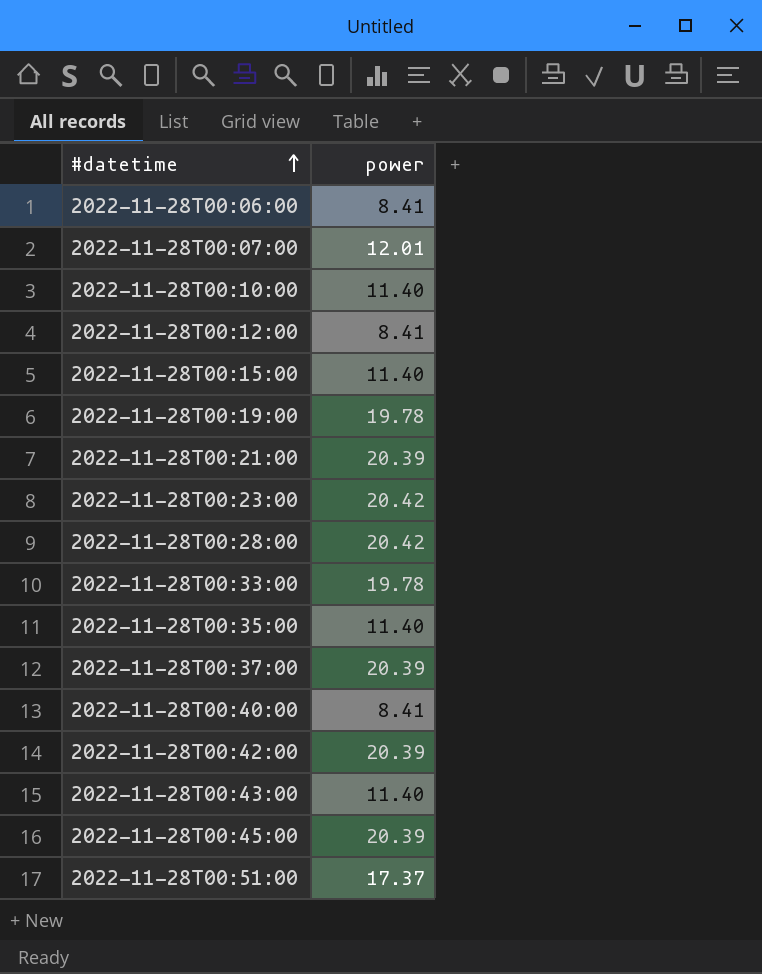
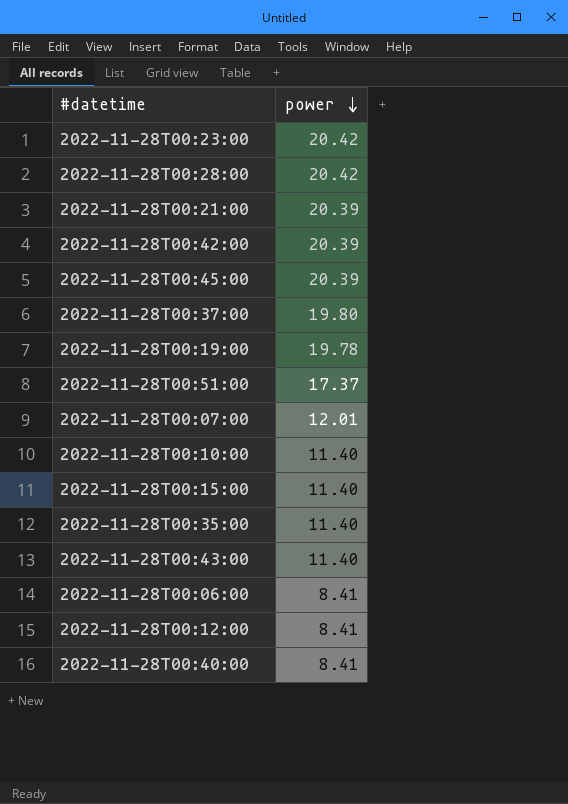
row order: #datetime ascending -> power descending
row 2022-11-28T00:33:00: 19.78 -> none
2022-11-28T00:37:00 | power: 20.39 -> 19.80

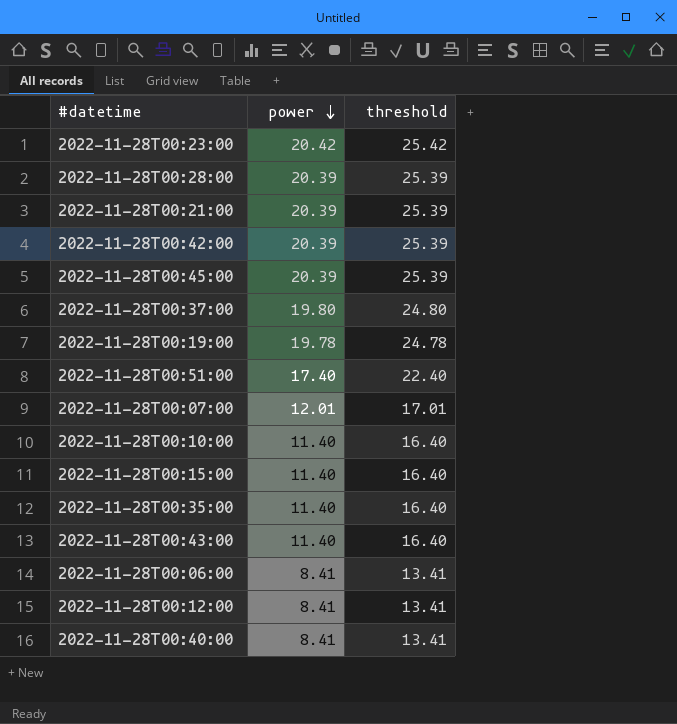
column threshold | formula: none -> [power] + 5
2022-11-28T00:28:00 | power: 20.42 -> 20.39
2022-11-28T00:51:00 | power: 17.37 -> 17.40

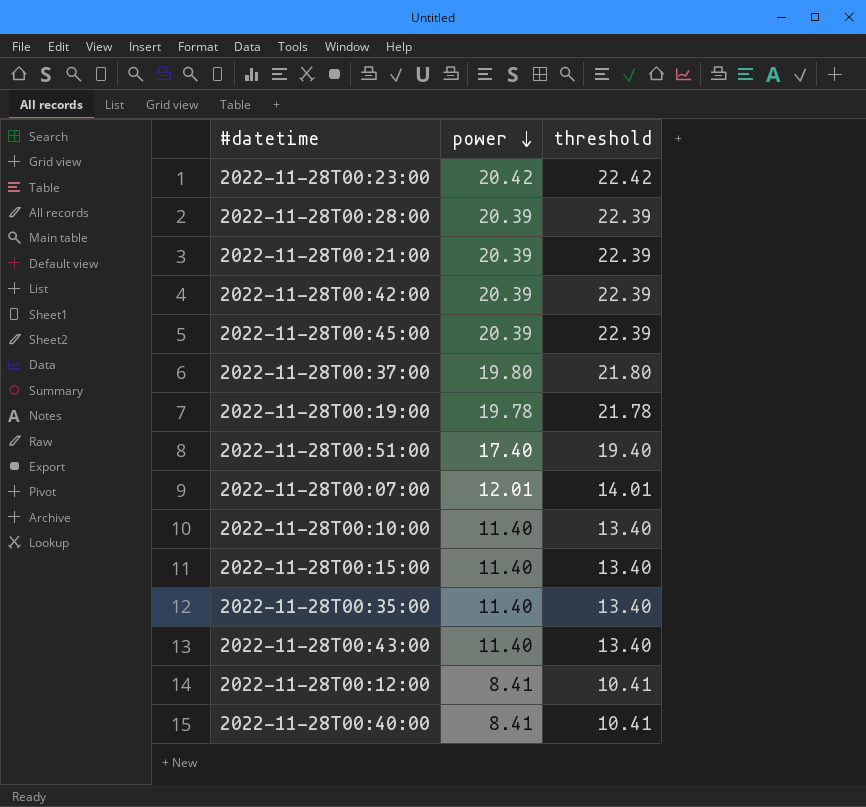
column threshold | formula: [power] + 5 -> [power] + 2
row 2022-11-28T00:06:00: 8.41 | 13.41 -> none

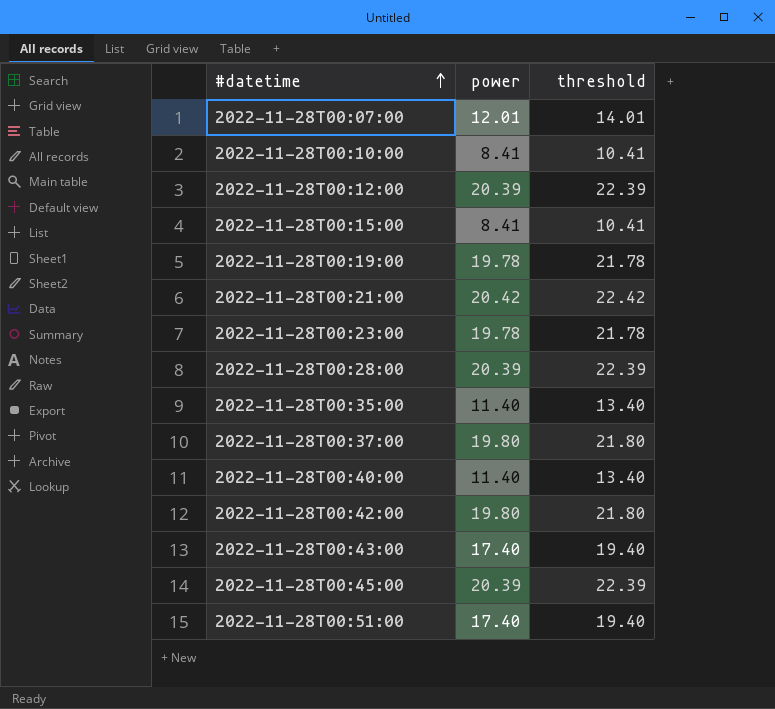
row order: power descending -> #datetime ascending
2022-11-28T00:10:00 | power: 11.40 -> 8.41
2022-11-28T00:10:00 | threshold: 13.40 -> 10.41
2022-11-28T00:12:00 | power: 8.41 -> 20.39
2022-11-28T00:12:00 | threshold: 10.41 -> 22.39
2022-11-28T00:15:00 | power: 11.40 -> 8.41
2022-11-28T00:15:00 | threshold: 13.40 -> 10.41
2022-11-28T00:21:00 | power: 20.39 -> 20.42
2022-11-28T00:21:00 | threshold: 22.39 -> 22.42
2022-11-28T00:23:00 | power: 20.42 -> 19.78
2022-11-28T00:23:00 | threshold: 22.42 -> 21.78
2022-11-28T00:40:00 | power: 8.41 -> 11.40
2022-11-28T00:40:00 | threshold: 10.41 -> 13.40
2022-11-28T00:42:00 | power: 20.39 -> 19.80
2022-11-28T00:42:00 | threshold: 22.39 -> 21.80
2022-11-28T00:43:00 | power: 11.40 -> 17.40
2022-11-28T00:43:00 | threshold: 13.40 -> 19.40

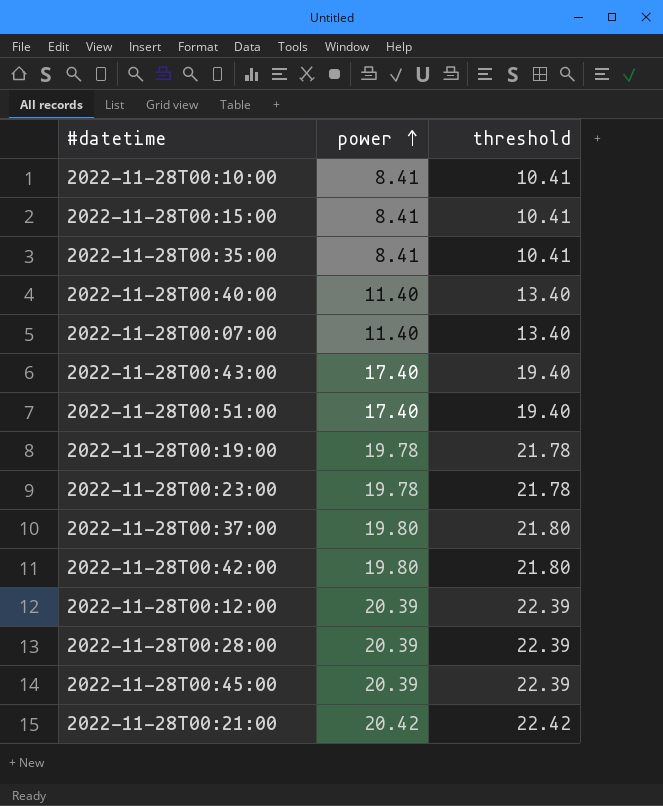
row order: #datetime ascending -> power ascending
2022-11-28T00:35:00 | power: 11.40 -> 8.41
2022-11-28T00:35:00 | threshold: 13.40 -> 10.41
2022-11-28T00:07:00 | power: 12.01 -> 11.40
2022-11-28T00:07:00 | threshold: 14.01 -> 13.40

